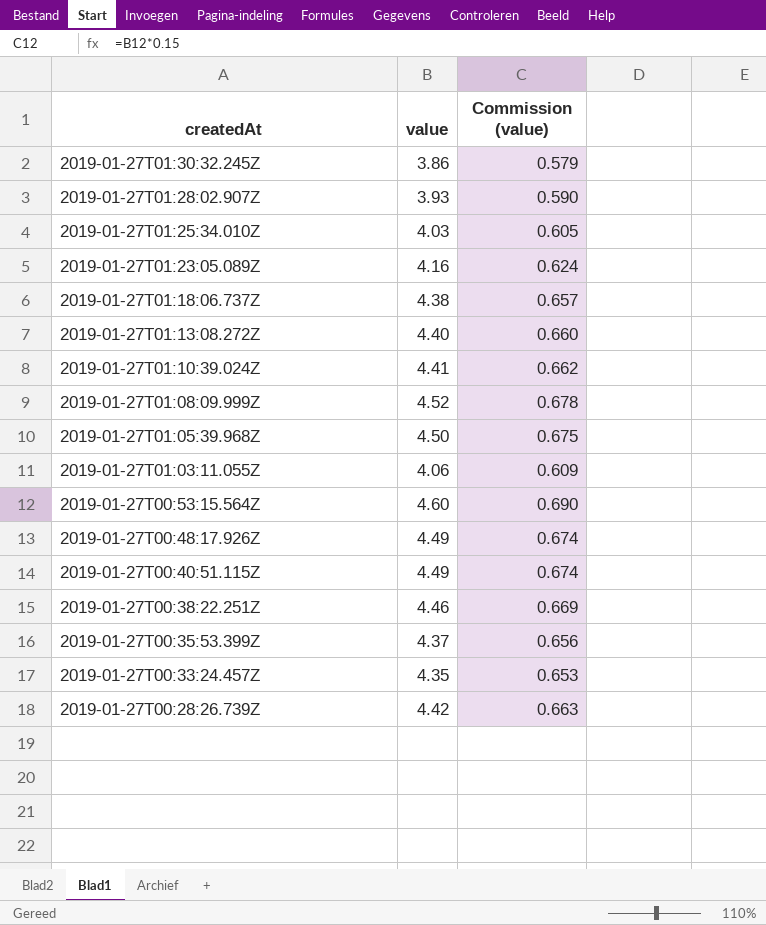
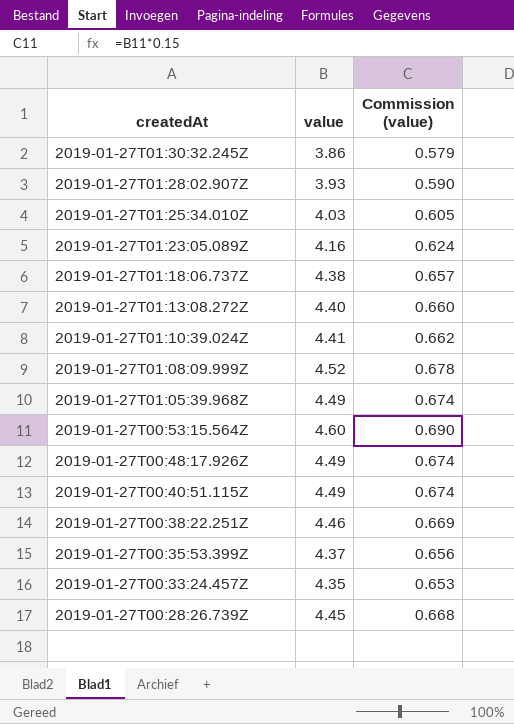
row 2019-01-27T01:03:11.055Z: 4.06 | 0.609 -> none
2019-01-27T01:05:39.968Z | value: 4.50 -> 4.49
2019-01-27T01:05:39.968Z | Commission (value): 0.675 -> 0.674
2019-01-27T00:28:26.739Z | value: 4.42 -> 4.45
2019-01-27T00:28:26.739Z | Commission (value): 0.663 -> 0.668

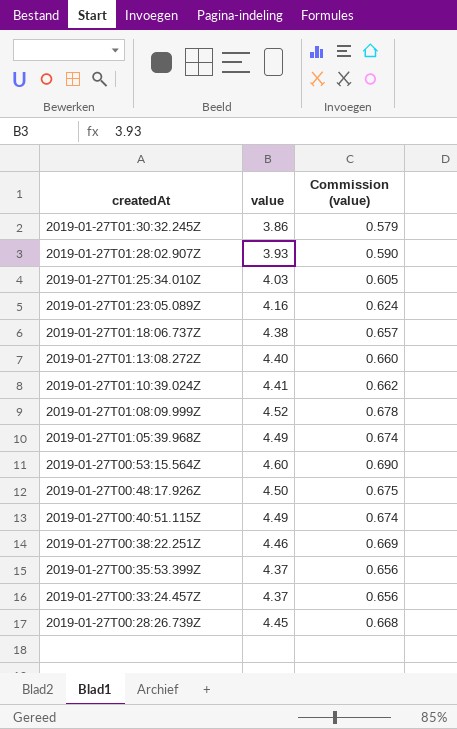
2019-01-27T00:48:17.926Z | value: 4.49 -> 4.50
2019-01-27T00:48:17.926Z | Commission (value): 0.674 -> 0.675
2019-01-27T00:33:24.457Z | value: 4.35 -> 4.37
2019-01-27T00:33:24.457Z | Commission (value): 0.653 -> 0.656

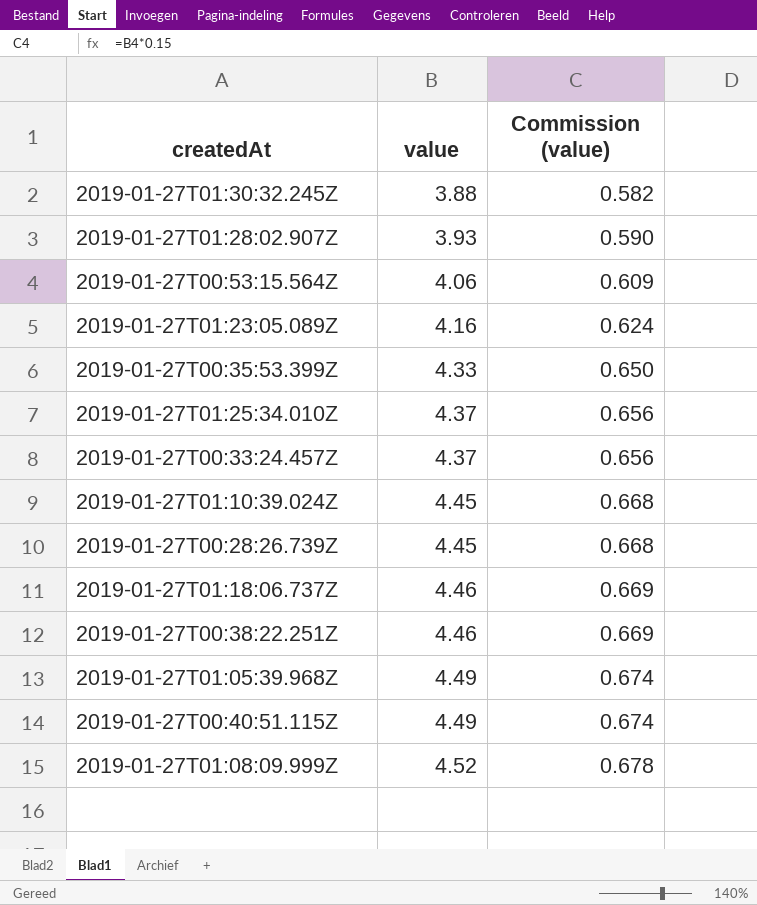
row order: createdAt descending -> value ascending
row 2019-01-27T01:13:08.272Z: 4.40 | 0.660 -> none
row 2019-01-27T00:48:17.926Z: 4.50 | 0.675 -> none
2019-01-27T01:30:32.245Z | value: 3.86 -> 3.88
2019-01-27T01:30:32.245Z | Commission (value): 0.579 -> 0.582
2019-01-27T00:53:15.564Z | value: 4.60 -> 4.06
2019-01-27T00:53:15.564Z | Commission (value): 0.690 -> 0.609
2019-01-27T00:35:53.399Z | value: 4.37 -> 4.33
2019-01-27T00:35:53.399Z | Commission (value): 0.656 -> 0.650
2019-01-27T01:25:34.010Z | value: 4.03 -> 4.37
2019-01-27T01:25:34.010Z | Commission (value): 0.605 -> 0.656
2019-01-27T01:10:39.024Z | value: 4.41 -> 4.45
2019-01-27T01:10:39.024Z | Commission (value): 0.662 -> 0.668
2019-01-27T01:18:06.737Z | value: 4.38 -> 4.46
2019-01-27T01:18:06.737Z | Commission (value): 0.657 -> 0.669

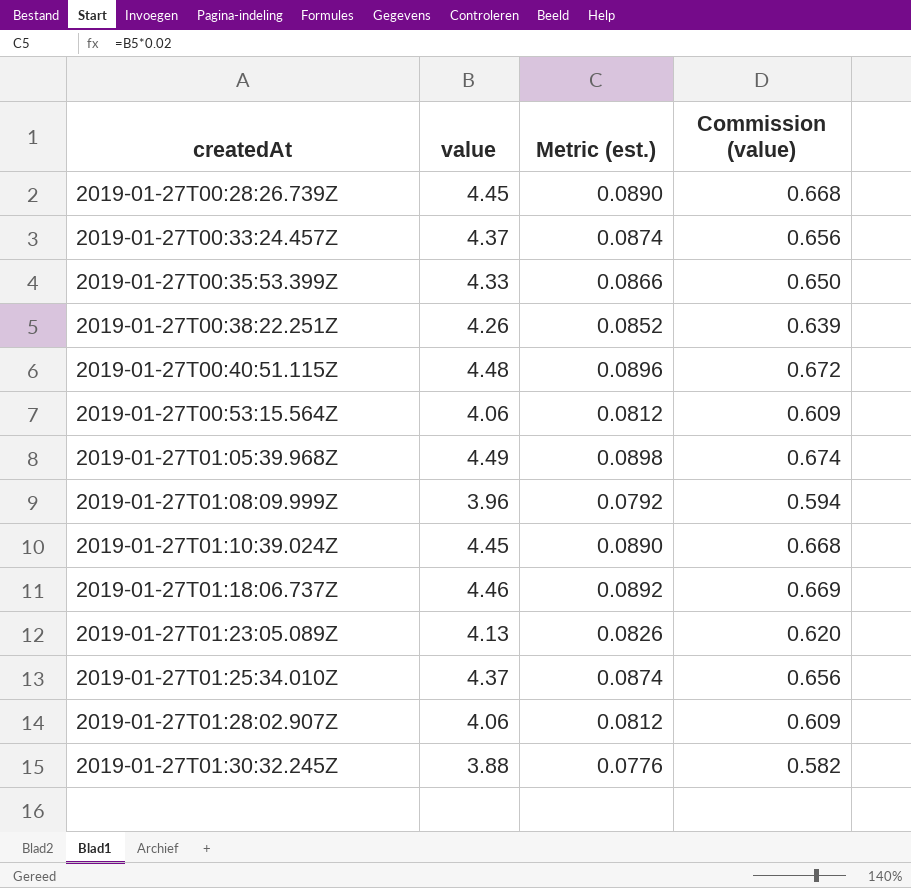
row order: value ascending -> createdAt ascending
column Metric (est.) | formula: none -> [value] * 0.02
2019-01-27T00:38:22.251Z | value: 4.46 -> 4.26
2019-01-27T00:38:22.251Z | Commission (value): 0.669 -> 0.639
2019-01-27T00:40:51.115Z | value: 4.49 -> 4.48
2019-01-27T00:40:51.115Z | Commission (value): 0.674 -> 0.672
2019-01-27T01:08:09.999Z | value: 4.52 -> 3.96
2019-01-27T01:08:09.999Z | Commission (value): 0.678 -> 0.594
2019-01-27T01:23:05.089Z | value: 4.16 -> 4.13
2019-01-27T01:23:05.089Z | Commission (value): 0.624 -> 0.620
2019-01-27T01:28:02.907Z | value: 3.93 -> 4.06
2019-01-27T01:28:02.907Z | Commission (value): 0.590 -> 0.609

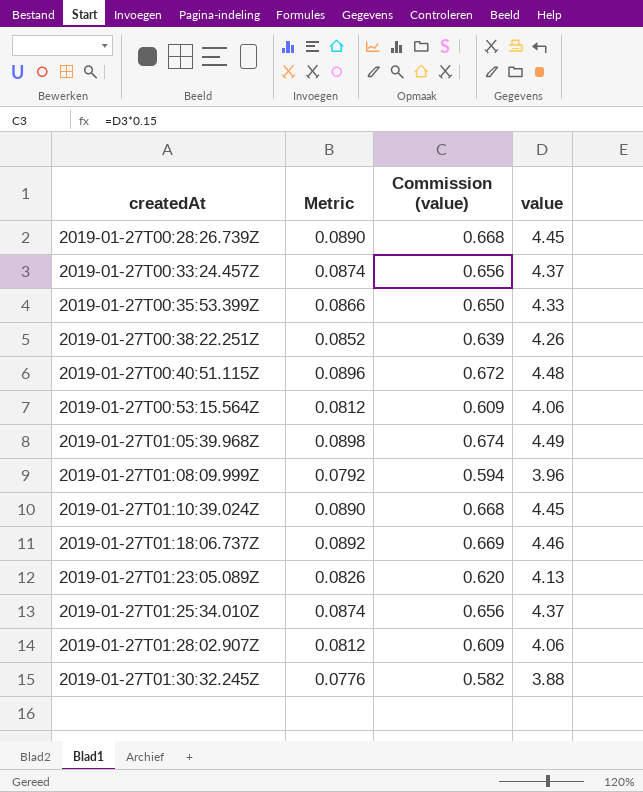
column name: Metric (est.) -> Metric
column value | position: 2 -> 4

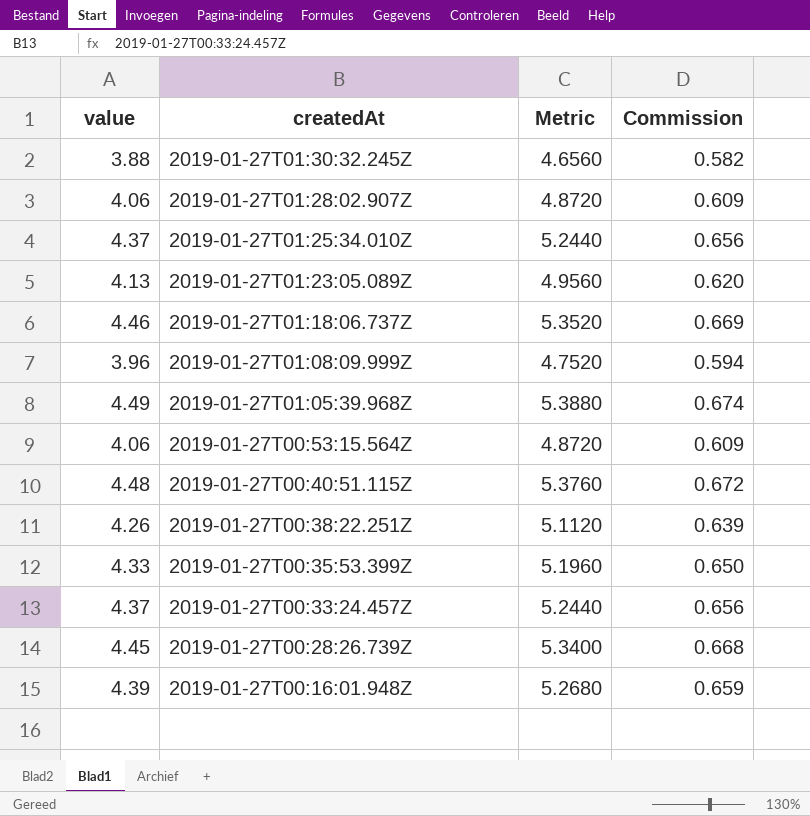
row order: createdAt ascending -> createdAt descending
column value | position: 4 -> 1
column Metric | formula: [value] * 0.02 -> [value] * 1.2
column name: Commission (value) -> Commission
row 2019-01-27T01:10:39.024Z: 0.0890 | 0.668 | 4.45 -> none
row 2019-01-27T00:16:01.948Z: none -> 4.39 | 5.2680 | 0.659

